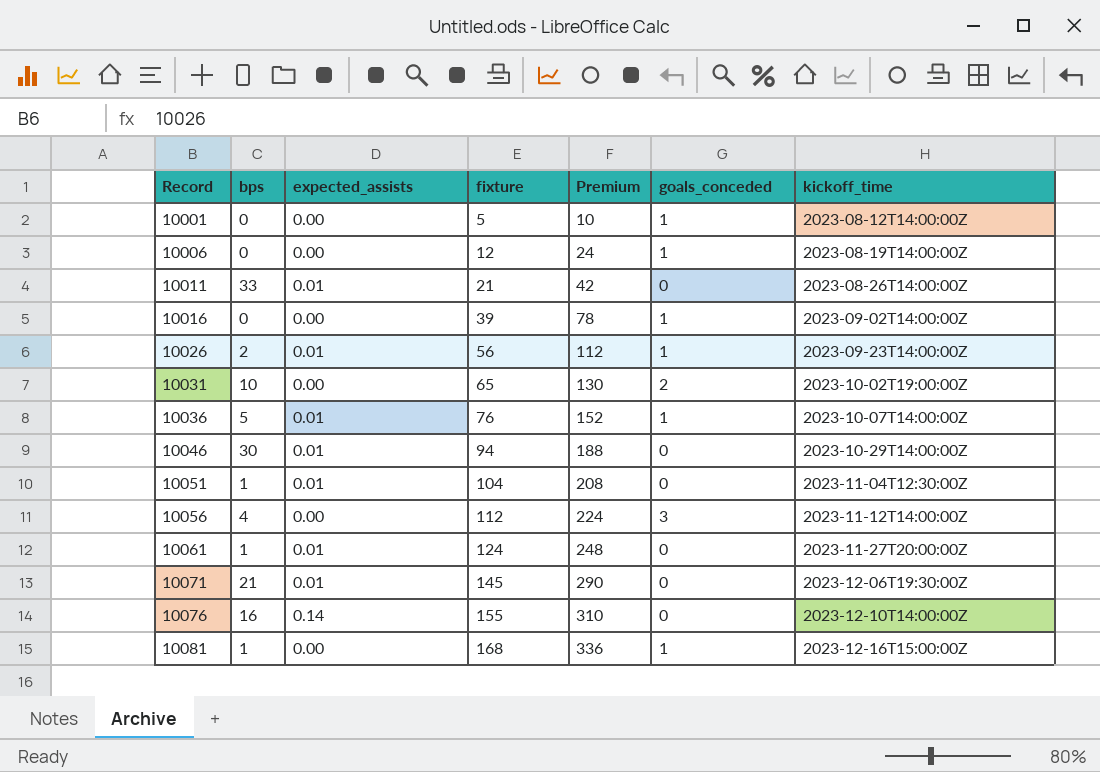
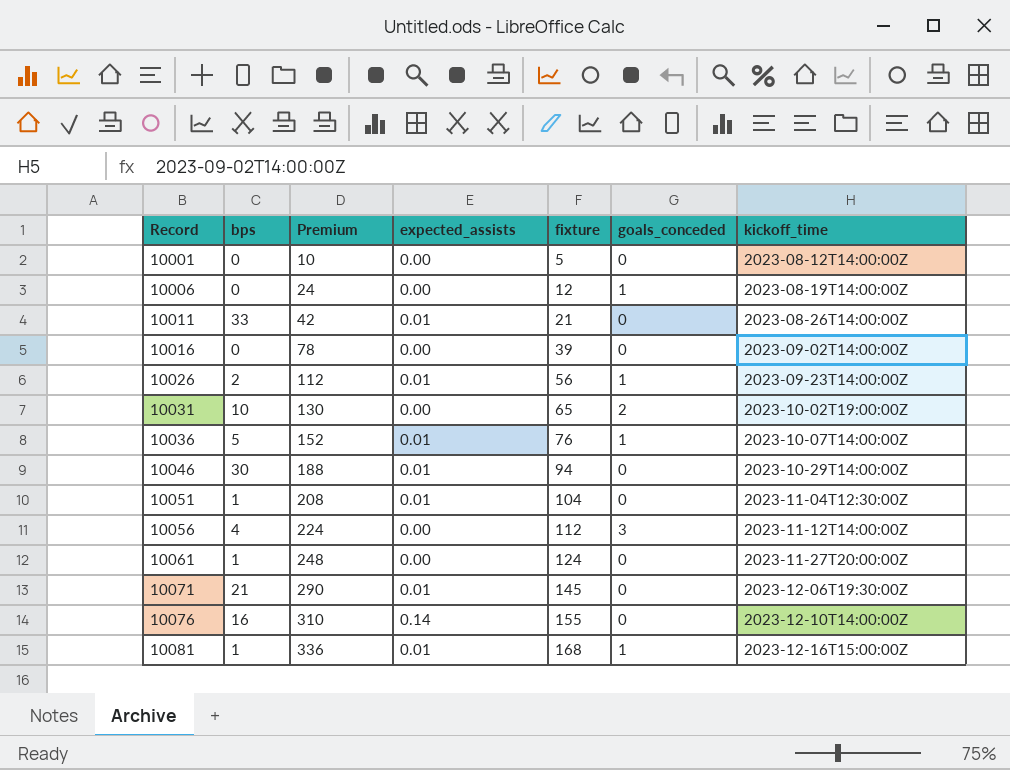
column Premium | position: 5 -> 3
10001 | goals_conceded: 1 -> 0
10016 | goals_conceded: 1 -> 0
10061 | expected_assists: 0.01 -> 0.00
10081 | expected_assists: 0.00 -> 0.01

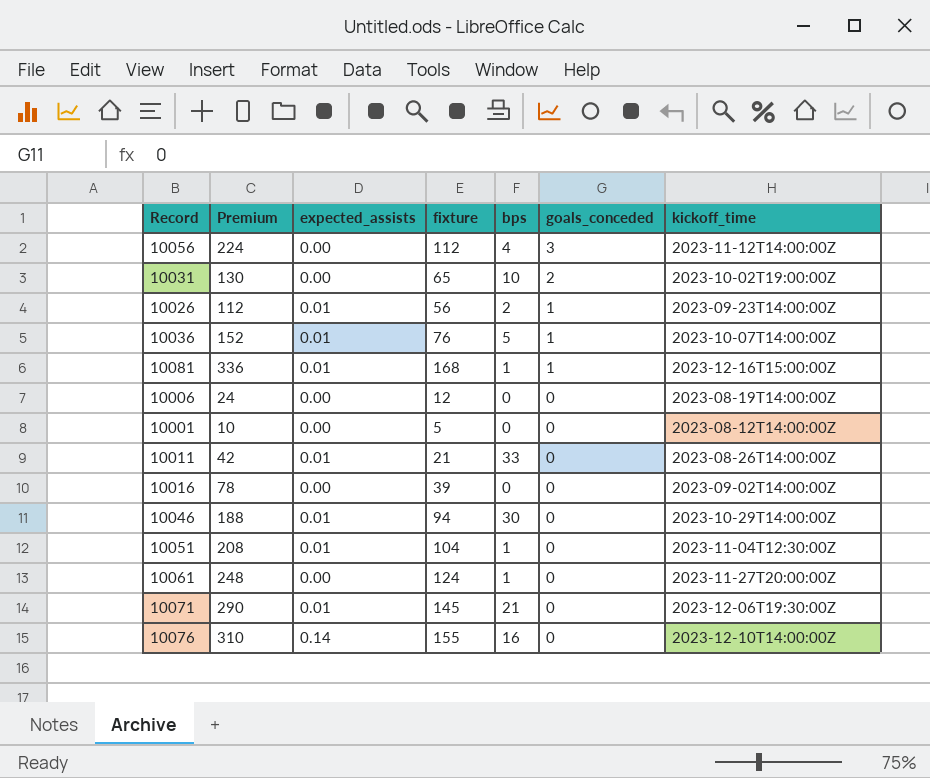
row order: Record ascending -> goals_conceded descending
column bps | position: 2 -> 5
10006 | goals_conceded: 1 -> 0

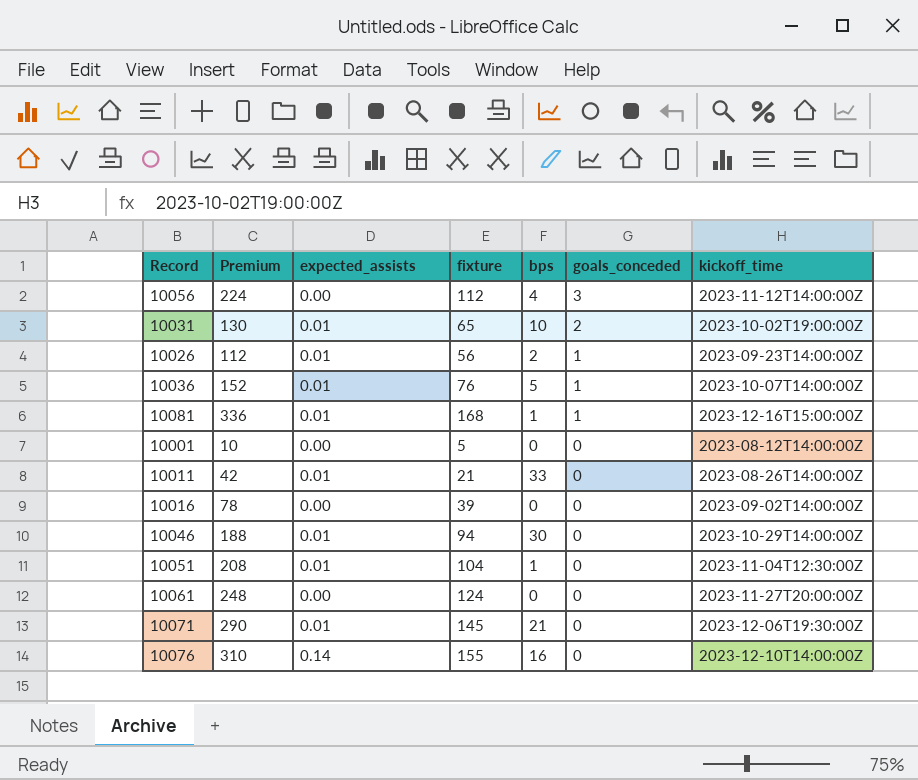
row 10006: 24 | 0.00 | 12 | 0 | 0 | 2023-08-19T14:00:00Z -> none
10031 | expected_assists: 0.00 -> 0.01
10061 | bps: 1 -> 0

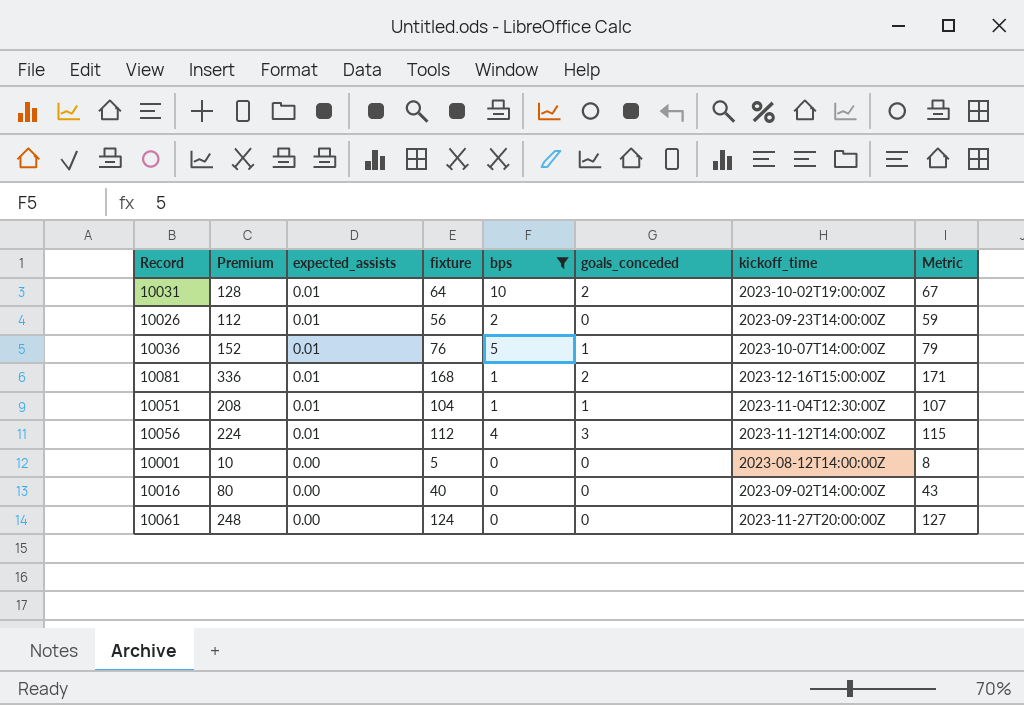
filter: none -> bps <= 10
row order: goals_conceded descending -> expected_assists descending
column Metric | formula: none -> [fixture] + 3
10031 | Premium: 130 -> 128
10031 | fixture: 65 -> 64
10026 | goals_conceded: 1 -> 0
10081 | goals_conceded: 1 -> 2
10051 | goals_conceded: 0 -> 1
10056 | expected_assists: 0.00 -> 0.01
10016 | Premium: 78 -> 80
10016 | fixture: 39 -> 40

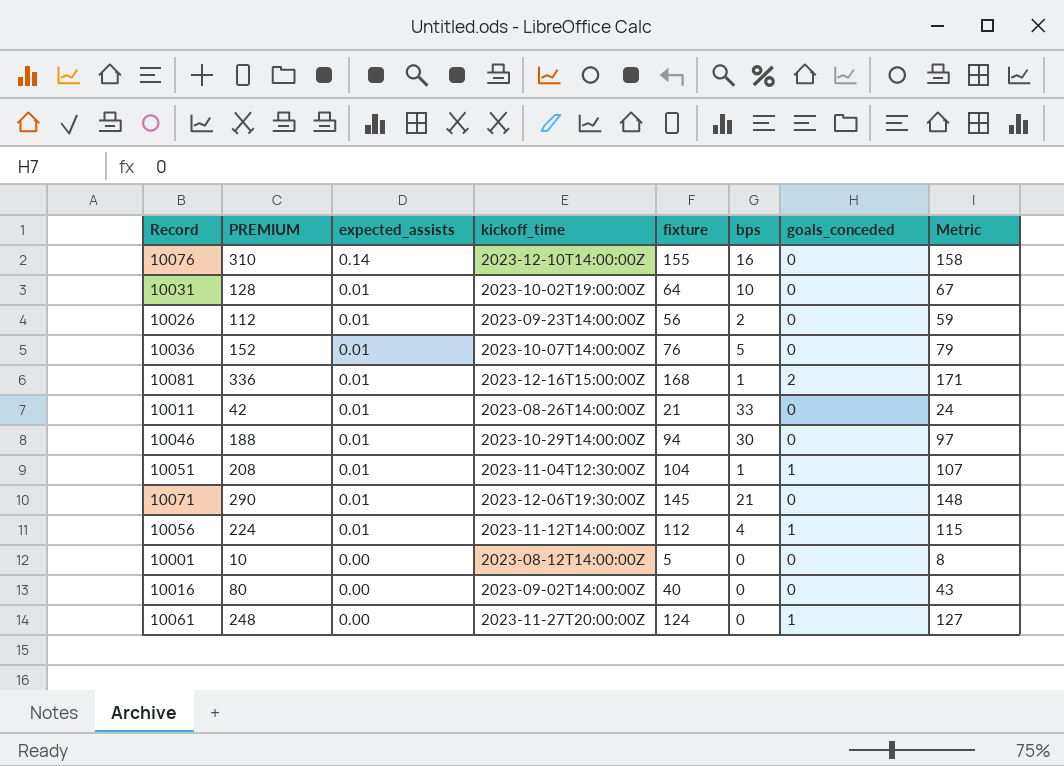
filter: bps <= 10 -> none
column name: Premium -> PREMIUM
column kickoff_time | position: 7 -> 4
10031 | goals_conceded: 2 -> 0
10036 | goals_conceded: 1 -> 0
10056 | goals_conceded: 3 -> 1
10061 | goals_conceded: 0 -> 1

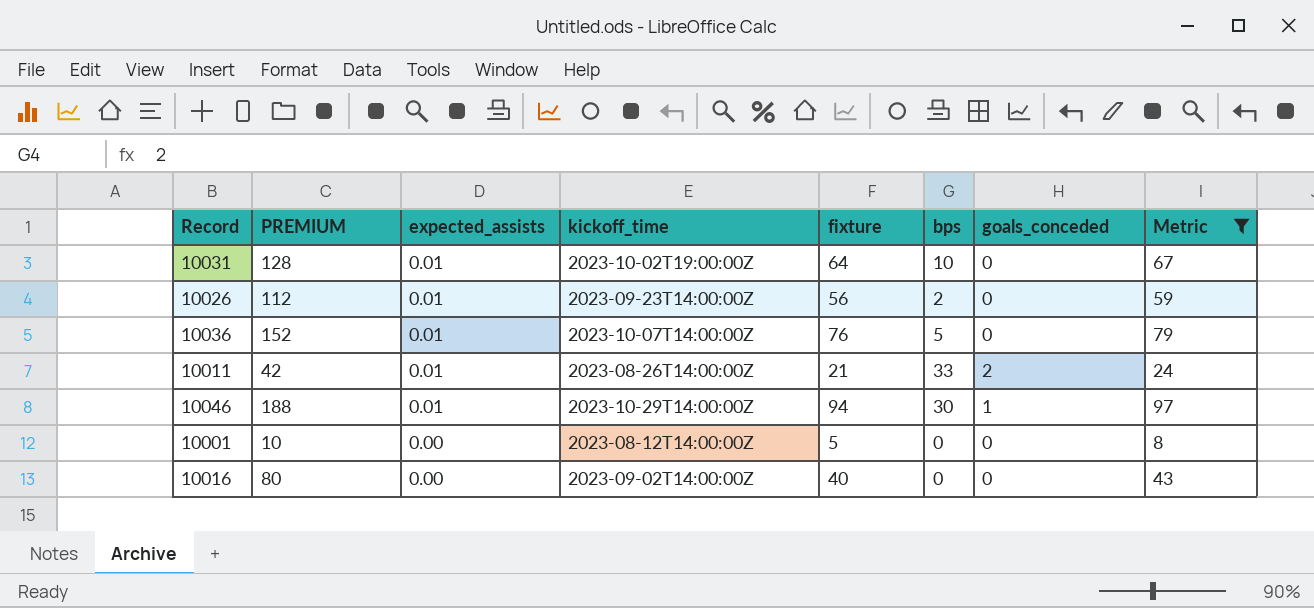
filter: none -> Metric <= 97
10011 | goals_conceded: 0 -> 2
10046 | goals_conceded: 0 -> 1

